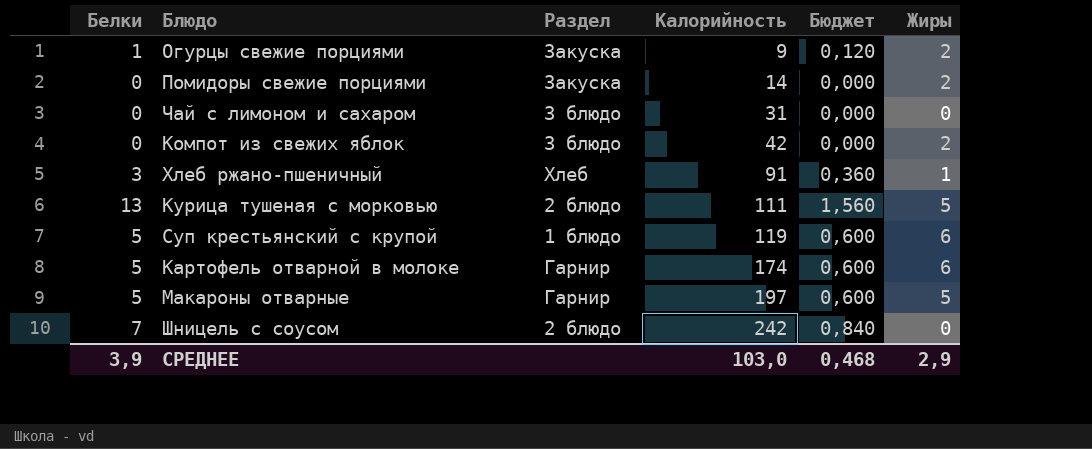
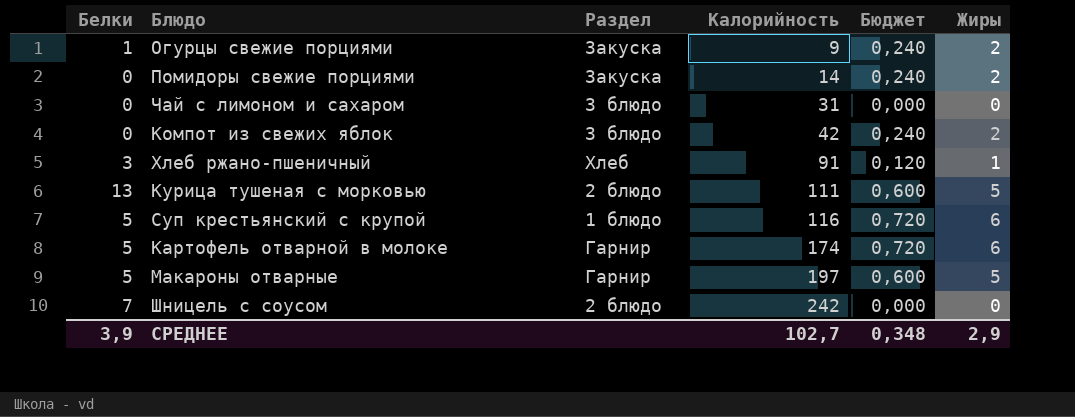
column Бюджет | formula: [Белки] * 0,12 -> [Жиры] * 0,12
Суп крестьянский с крупой | Калорийность: 119 -> 116
СРЕДНЕЕ | Калорийность: 103,0 -> 102,7
СРЕДНЕЕ | Бюджет: 0,468 -> 0,348

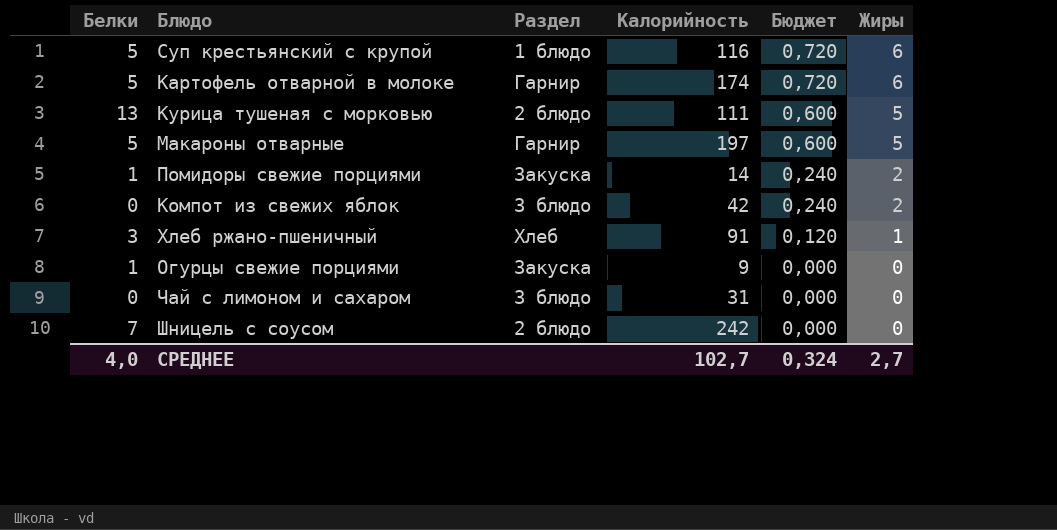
row order: Калорийность ascending -> Бюджет descending
Помидоры свежие порциями | Белки: 0 -> 1
Огурцы свежие порциями | Бюджет: 0,240 -> 0,000
Огурцы свежие порциями | Жиры: 2 -> 0
СРЕДНЕЕ | Белки: 3,9 -> 4,0
СРЕДНЕЕ | Бюджет: 0,348 -> 0,324
СРЕДНЕЕ | Жиры: 2,9 -> 2,7

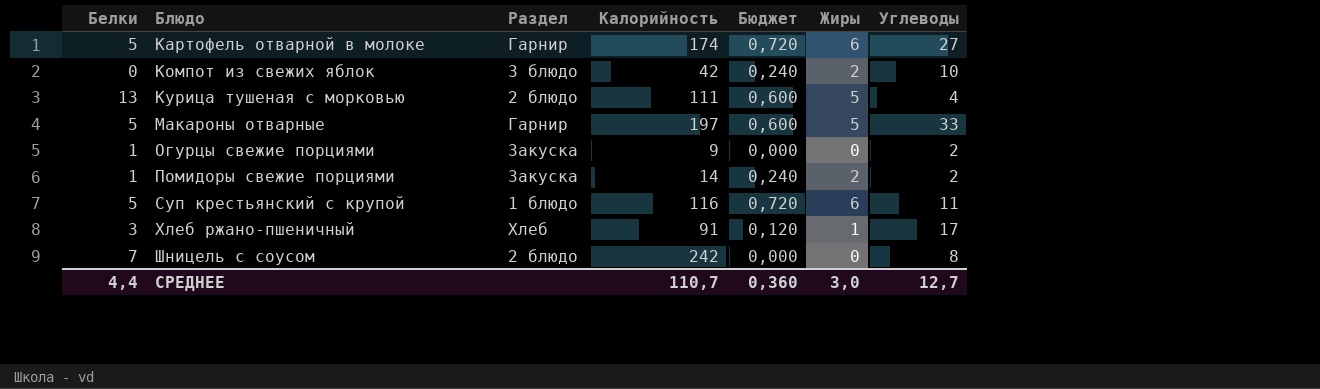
row order: Бюджет descending -> Блюдо ascending
column Углеводы | position: none -> 7
row Чай с лимоном и сахаром: 0 | 3 блюдо | 31 | 0,000 | 0 -> none
СРЕДНЕЕ | Белки: 4,0 -> 4,4
СРЕДНЕЕ | Калорийность: 102,7 -> 110,7
СРЕДНЕЕ | Бюджет: 0,324 -> 0,360
СРЕДНЕЕ | Жиры: 2,7 -> 3,0

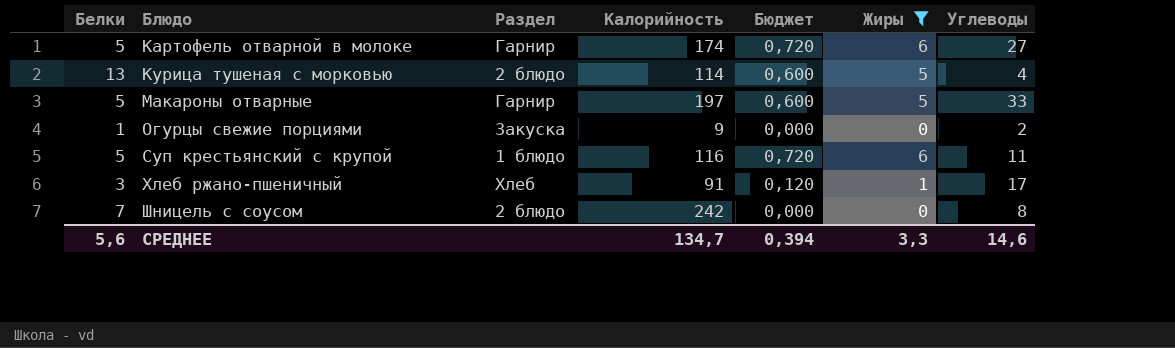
filter: none -> Жиры != 2
Курица тушеная с морковью | Калорийность: 111 -> 114
СРЕДНЕЕ | Белки: 4,4 -> 5,6
СРЕДНЕЕ | Калорийность: 110,7 -> 134,7
СРЕДНЕЕ | Бюджет: 0,360 -> 0,394
СРЕДНЕЕ | Жиры: 3,0 -> 3,3
СРЕДНЕЕ | Углеводы: 12,7 -> 14,6

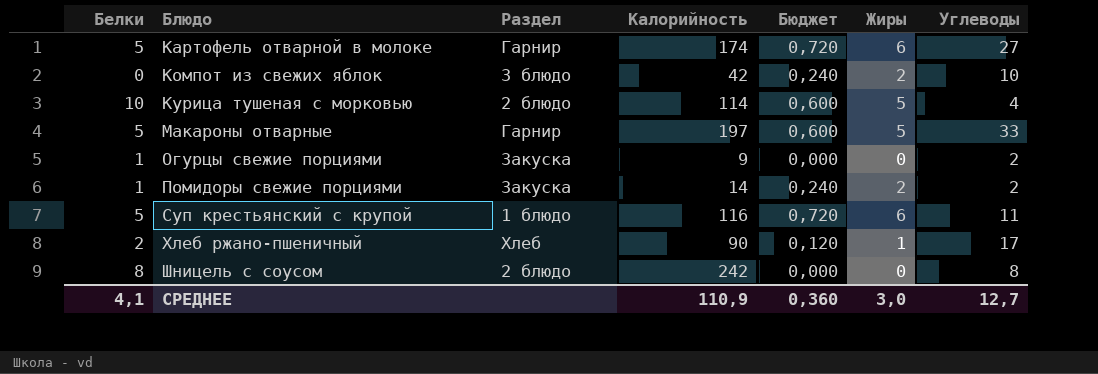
filter: Жиры != 2 -> none
Курица тушеная с морковью | Белки: 13 -> 10
Хлеб ржано-пшеничный | Белки: 3 -> 2
Хлеб ржано-пшеничный | Калорийность: 91 -> 90
Шницель с соусом | Белки: 7 -> 8
СРЕДНЕЕ | Белки: 5,6 -> 4,1
СРЕДНЕЕ | Калорийность: 134,7 -> 110,9
СРЕДНЕЕ | Бюджет: 0,394 -> 0,360
СРЕДНЕЕ | Жиры: 3,3 -> 3,0
СРЕДНЕЕ | Углеводы: 14,6 -> 12,7

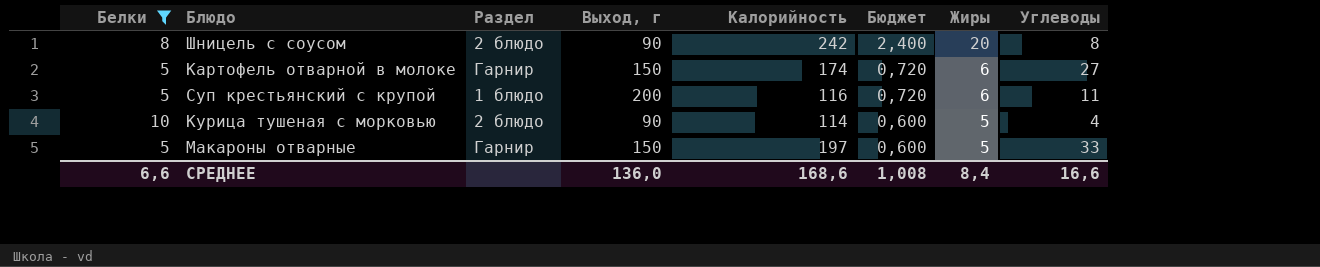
filter: none -> Белки >= 5
row order: Блюдо ascending -> Бюджет descending
column Выход, г | position: none -> 4
Шницель с соусом | Бюджет: 0,000 -> 2,400
Шницель с соусом | Жиры: 0 -> 20
СРЕДНЕЕ | Белки: 4,1 -> 6,6
СРЕДНЕЕ | Калорийность: 110,9 -> 168,6
СРЕДНЕЕ | Бюджет: 0,360 -> 1,008
СРЕДНЕЕ | Жиры: 3,0 -> 8,4
СРЕДНЕЕ | Углеводы: 12,7 -> 16,6

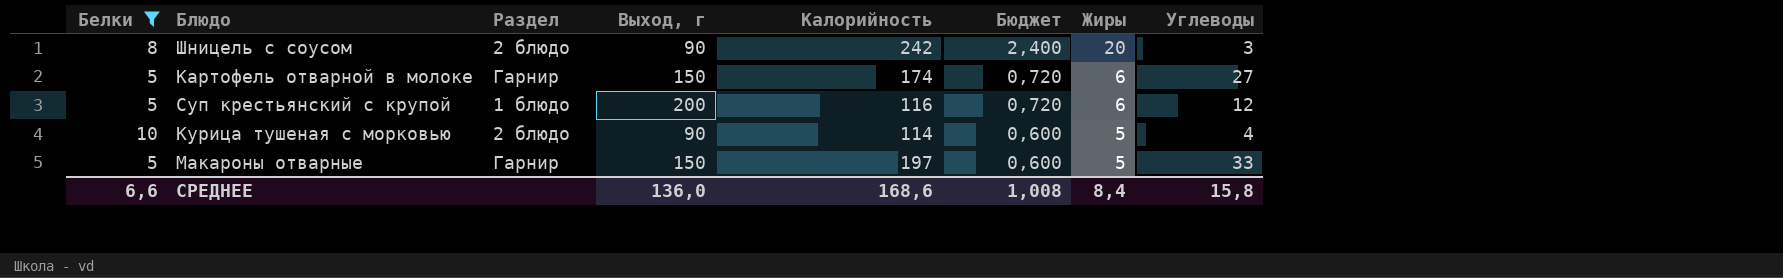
Шницель с соусом | Углеводы: 8 -> 3
Суп крестьянский с крупой | Углеводы: 11 -> 12
СРЕДНЕЕ | Углеводы: 16,6 -> 15,8

